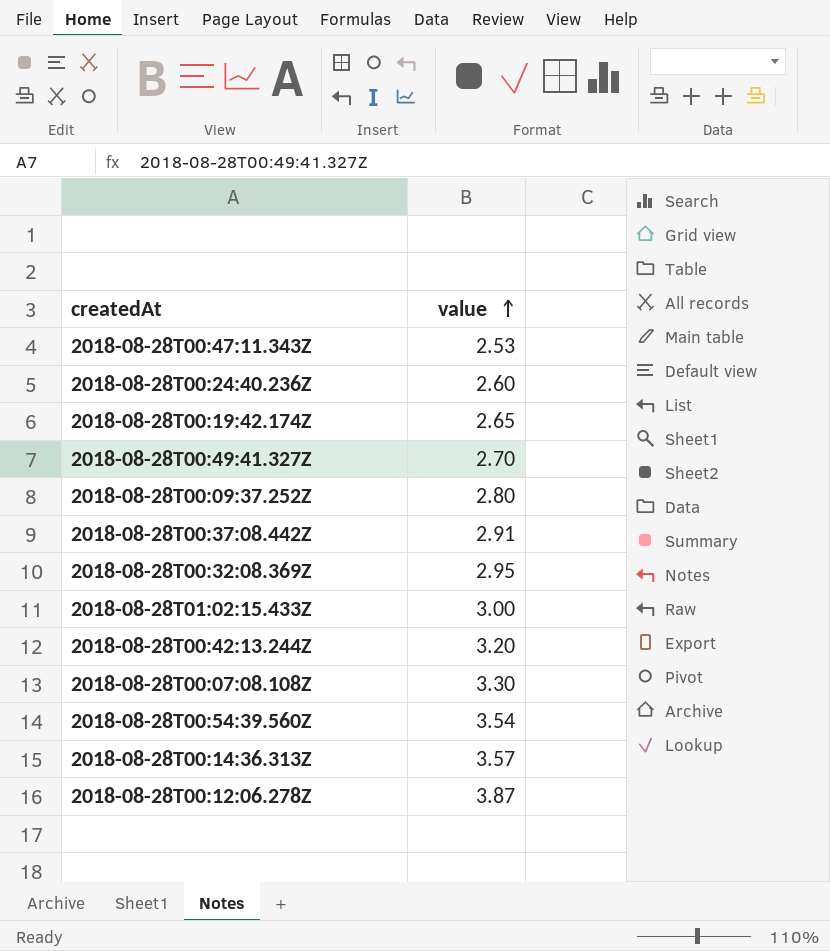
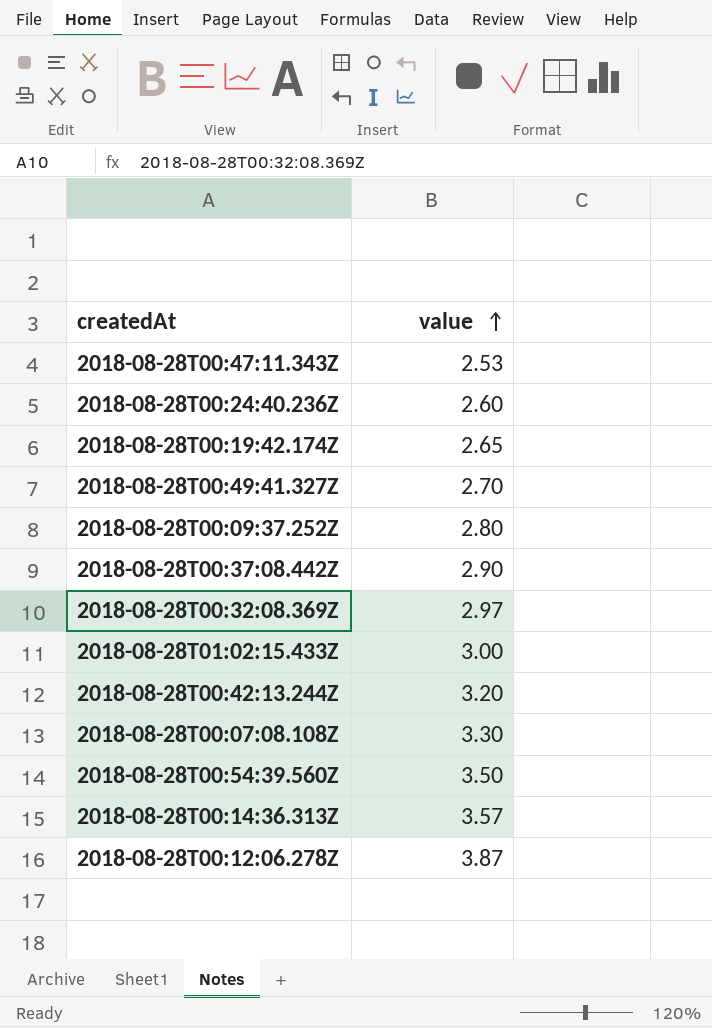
2018-08-28T00:37:08.442Z | value: 2.91 -> 2.90
2018-08-28T00:32:08.369Z | value: 2.95 -> 2.97
2018-08-28T00:54:39.560Z | value: 3.54 -> 3.50

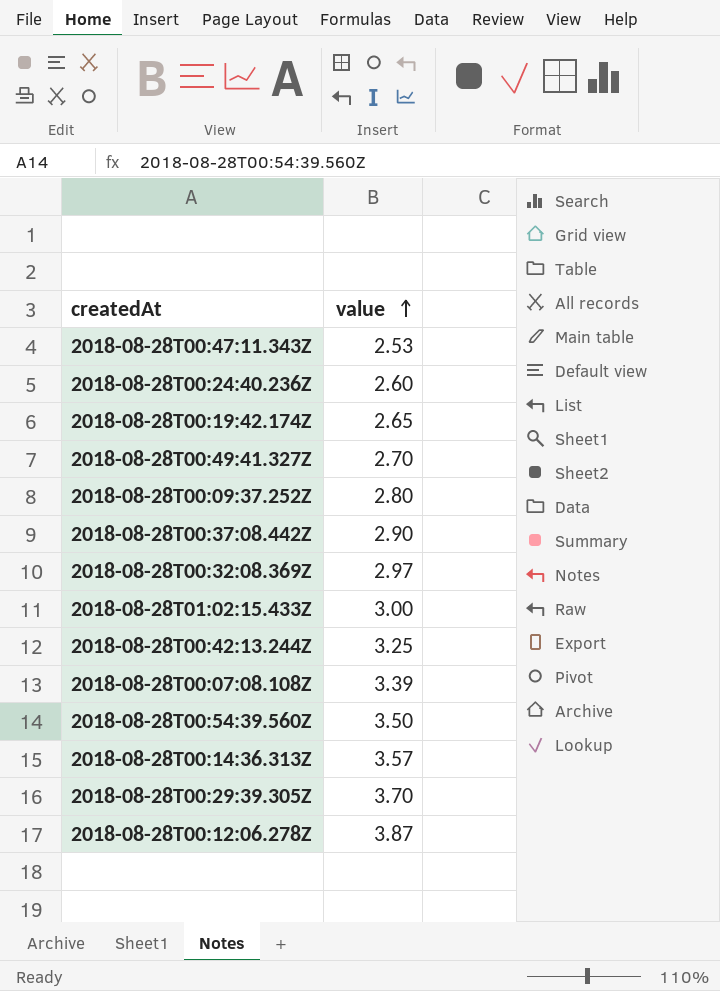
2018-08-28T00:42:13.244Z | value: 3.20 -> 3.25
2018-08-28T00:07:08.108Z | value: 3.30 -> 3.39
row 2018-08-28T00:29:39.305Z: none -> 3.70

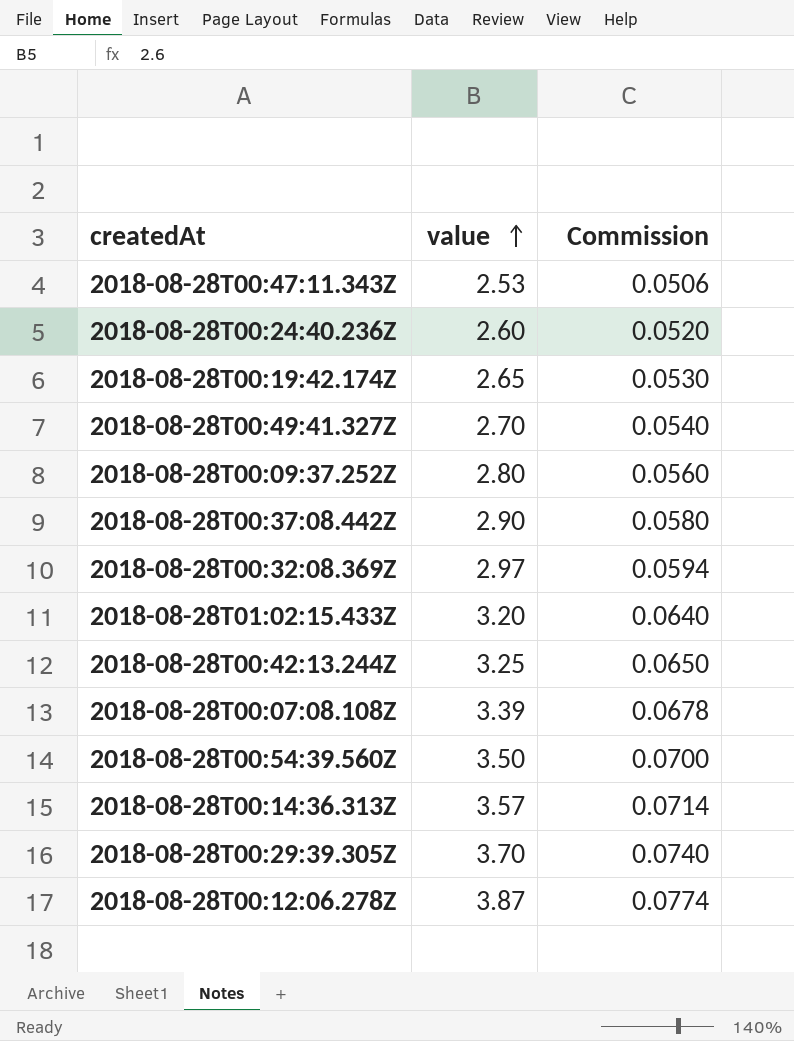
column Commission | formula: none -> [value] * 0.02
2018-08-28T01:02:15.433Z | value: 3.00 -> 3.20

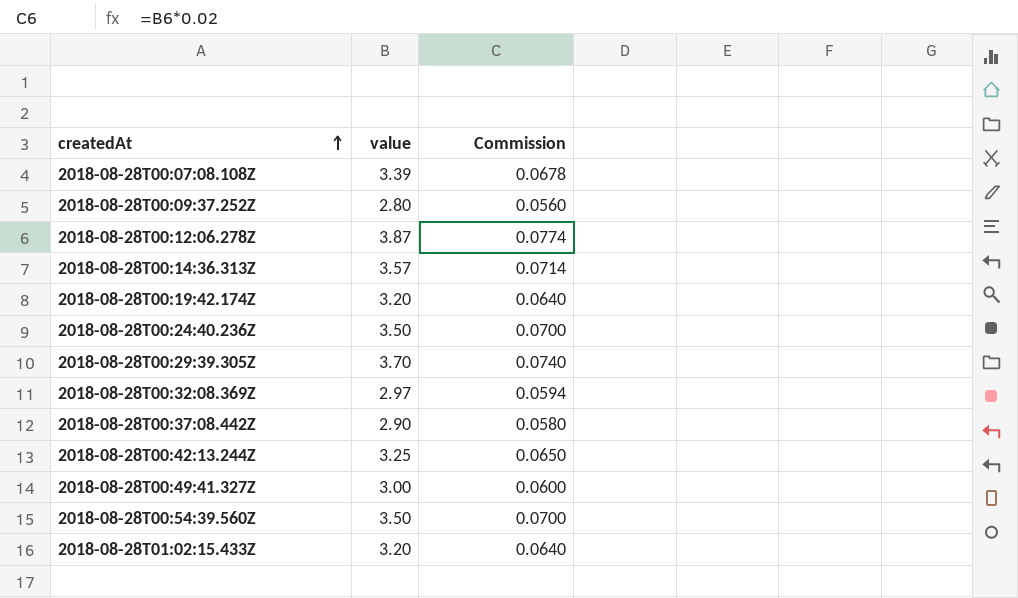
row order: value ascending -> createdAt ascending
row 2018-08-28T00:47:11.343Z: 2.53 | 0.0506 -> none
2018-08-28T00:19:42.174Z | value: 2.65 -> 3.20
2018-08-28T00:19:42.174Z | Commission: 0.0530 -> 0.0640
2018-08-28T00:24:40.236Z | value: 2.60 -> 3.50
2018-08-28T00:24:40.236Z | Commission: 0.0520 -> 0.0700
2018-08-28T00:49:41.327Z | value: 2.70 -> 3.00
2018-08-28T00:49:41.327Z | Commission: 0.0540 -> 0.0600

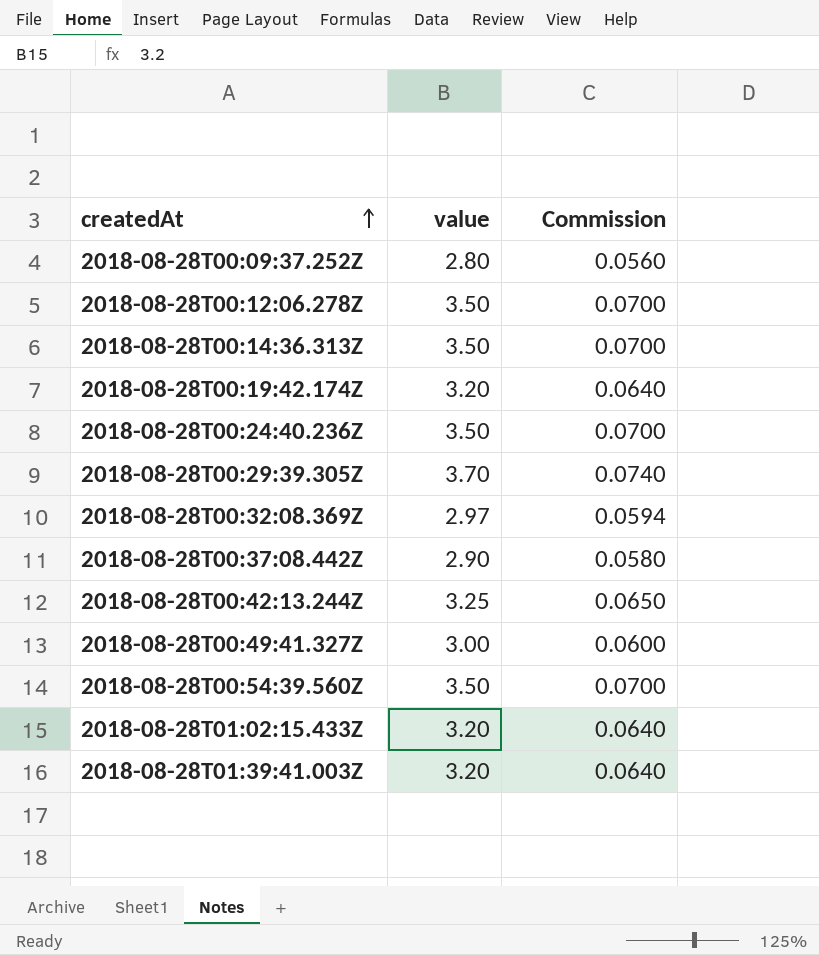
row 2018-08-28T00:07:08.108Z: 3.39 | 0.0678 -> none
2018-08-28T00:12:06.278Z | value: 3.87 -> 3.50
2018-08-28T00:12:06.278Z | Commission: 0.0774 -> 0.0700
2018-08-28T00:14:36.313Z | value: 3.57 -> 3.50
2018-08-28T00:14:36.313Z | Commission: 0.0714 -> 0.0700
row 2018-08-28T01:39:41.003Z: none -> 3.20 | 0.0640

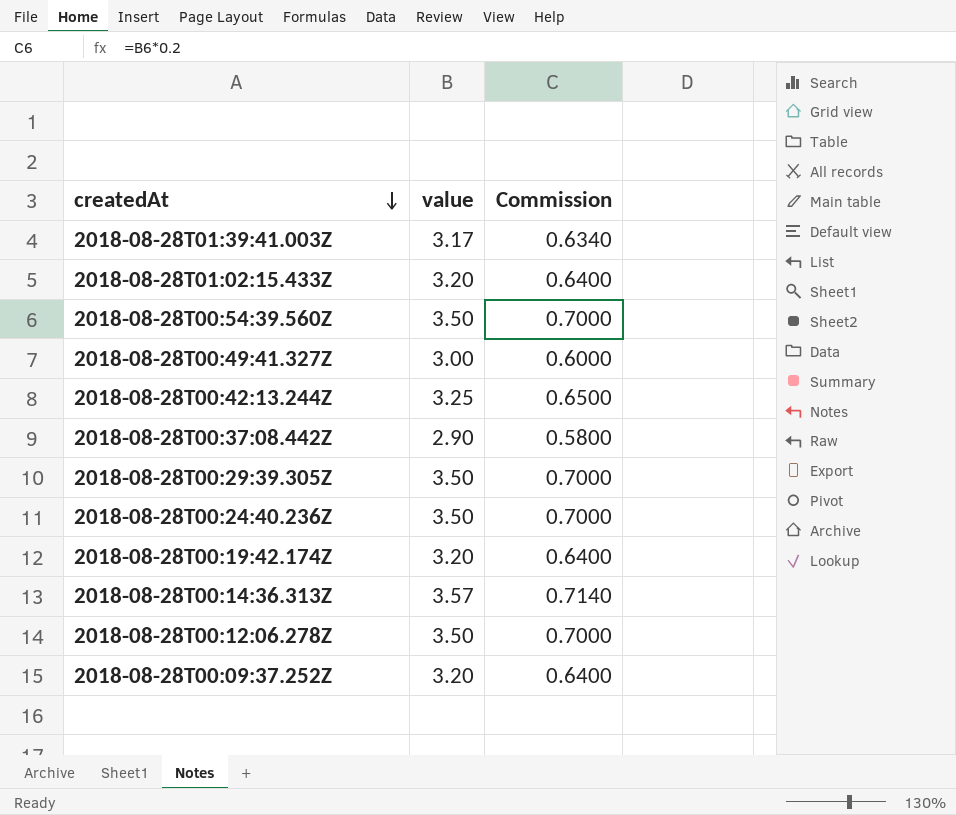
row order: createdAt ascending -> createdAt descending
column Commission | formula: [value] * 0.02 -> [value] * 0.2
row 2018-08-28T00:32:08.369Z: 2.97 | 0.0594 -> none
2018-08-28T01:39:41.003Z | value: 3.20 -> 3.17
2018-08-28T00:29:39.305Z | value: 3.70 -> 3.50
2018-08-28T00:14:36.313Z | value: 3.50 -> 3.57
2018-08-28T00:09:37.252Z | value: 2.80 -> 3.20

